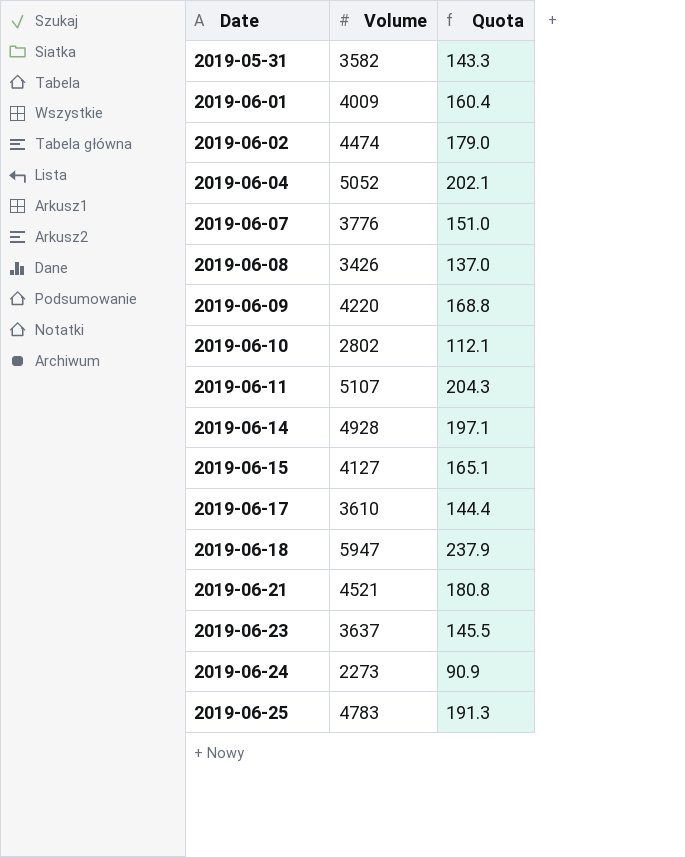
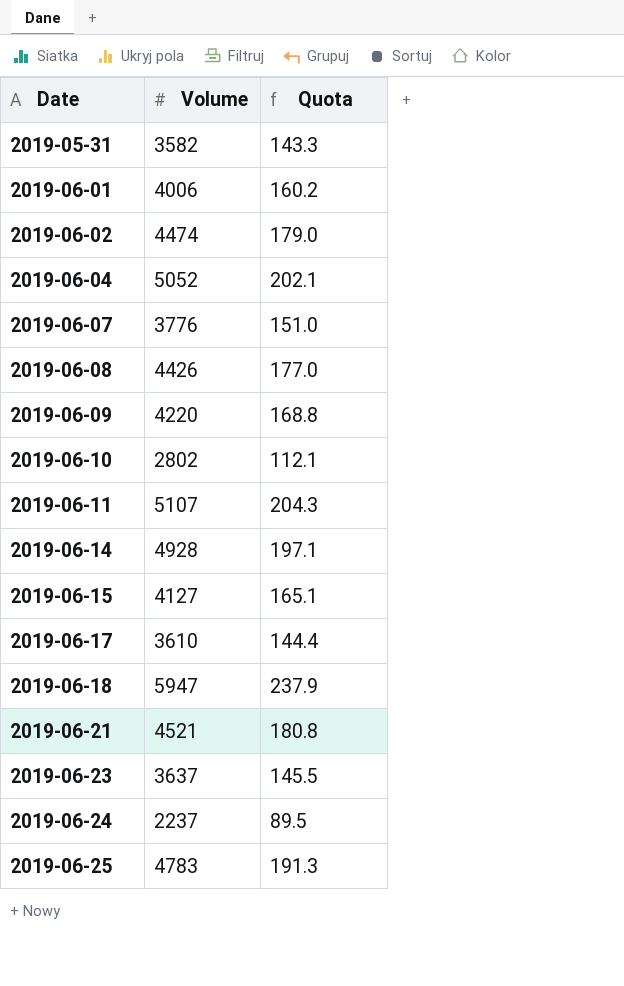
2019-06-01 | Volume: 4009 -> 4006
2019-06-01 | Quota: 160.4 -> 160.2
2019-06-08 | Volume: 3426 -> 4426
2019-06-08 | Quota: 137.0 -> 177.0
2019-06-24 | Volume: 2273 -> 2237
2019-06-24 | Quota: 90.9 -> 89.5

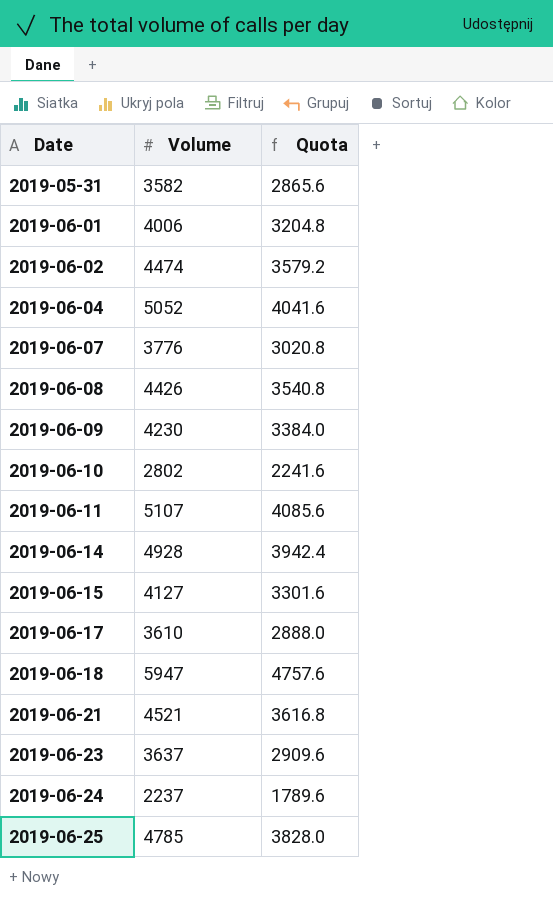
column Quota | formula: [Volume] * 0.04 -> [Volume] * 0.8
2019-06-09 | Volume: 4220 -> 4230
2019-06-25 | Volume: 4783 -> 4785

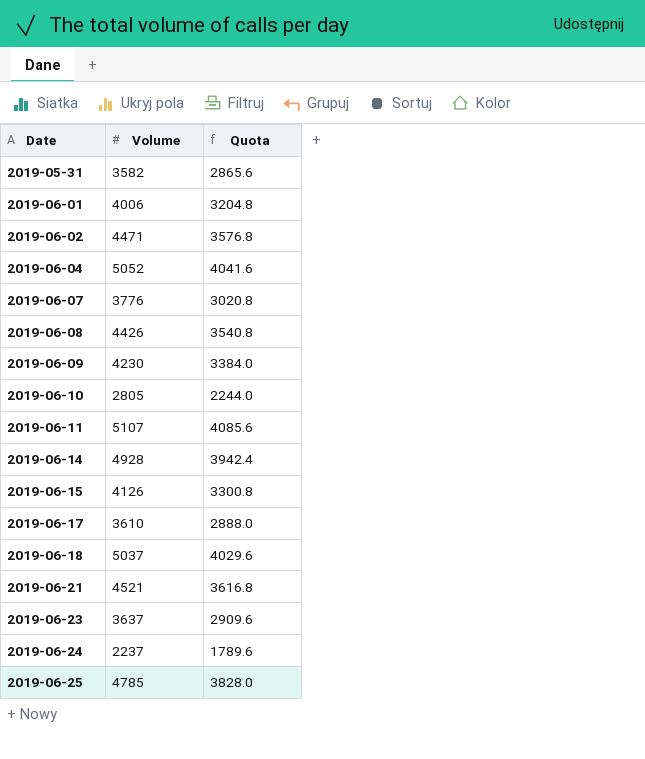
2019-06-02 | Volume: 4474 -> 4471
2019-06-02 | Quota: 3579.2 -> 3576.8
2019-06-10 | Volume: 2802 -> 2805
2019-06-10 | Quota: 2241.6 -> 2244.0
2019-06-15 | Volume: 4127 -> 4126
2019-06-15 | Quota: 3301.6 -> 3300.8
2019-06-18 | Volume: 5947 -> 5037
2019-06-18 | Quota: 4757.6 -> 4029.6

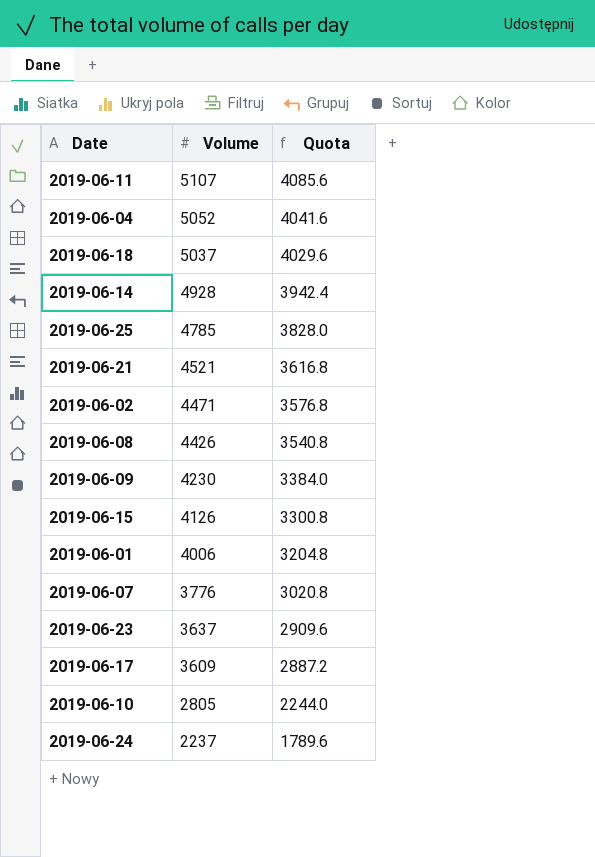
row order: Date ascending -> Volume descending
row 2019-05-31: 3582 | 2865.6 -> none
2019-06-17 | Volume: 3610 -> 3609
2019-06-17 | Quota: 2888.0 -> 2887.2

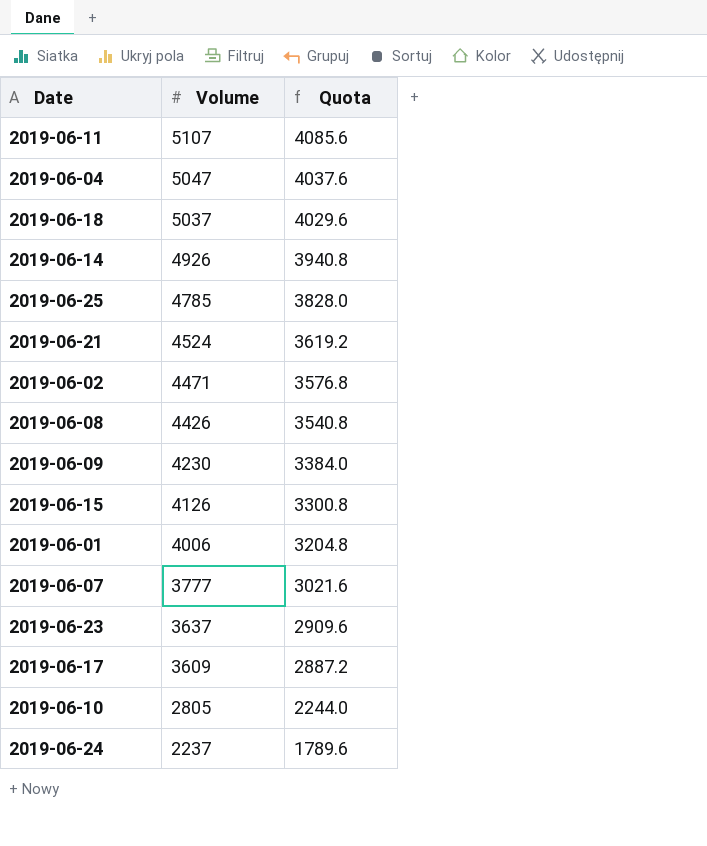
2019-06-04 | Volume: 5052 -> 5047
2019-06-04 | Quota: 4041.6 -> 4037.6
2019-06-14 | Volume: 4928 -> 4926
2019-06-14 | Quota: 3942.4 -> 3940.8
2019-06-21 | Volume: 4521 -> 4524
2019-06-21 | Quota: 3616.8 -> 3619.2
2019-06-07 | Volume: 3776 -> 3777
2019-06-07 | Quota: 3020.8 -> 3021.6

